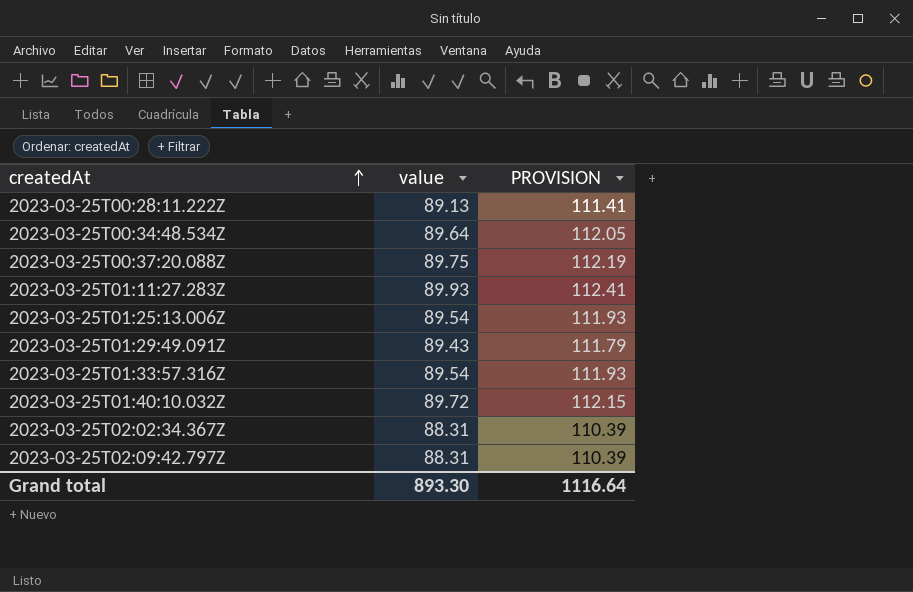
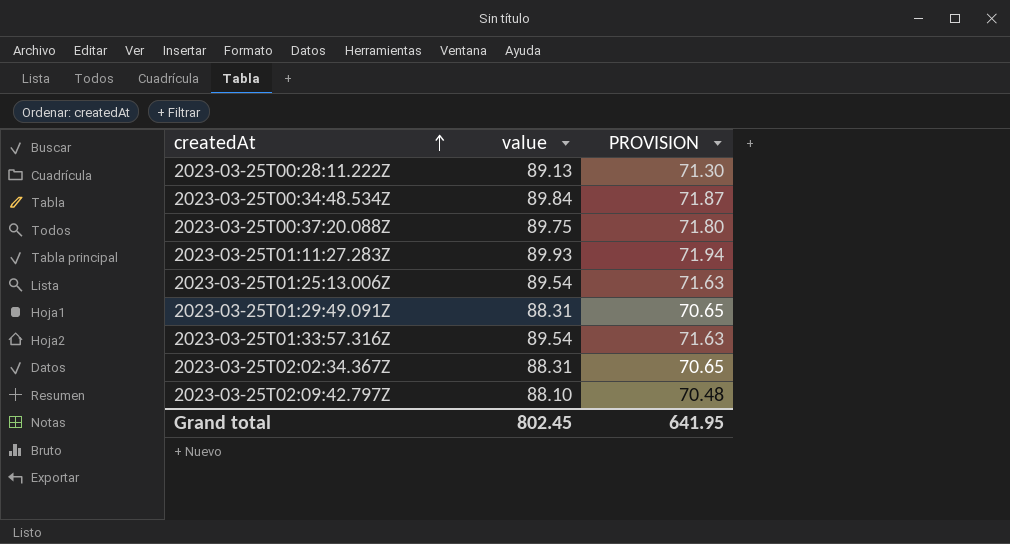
column PROVISION | formula: [value] * 1.25 -> [value] * 0.8
row 2023-03-25T01:40:10.032Z: 89.72 | 112.15 -> none
2023-03-25T00:34:48.534Z | value: 89.64 -> 89.84
2023-03-25T01:29:49.091Z | value: 89.43 -> 88.31
2023-03-25T02:09:42.797Z | value: 88.31 -> 88.10
Grand total | value: 893.30 -> 802.45
Grand total | PROVISION: 1116.64 -> 641.95

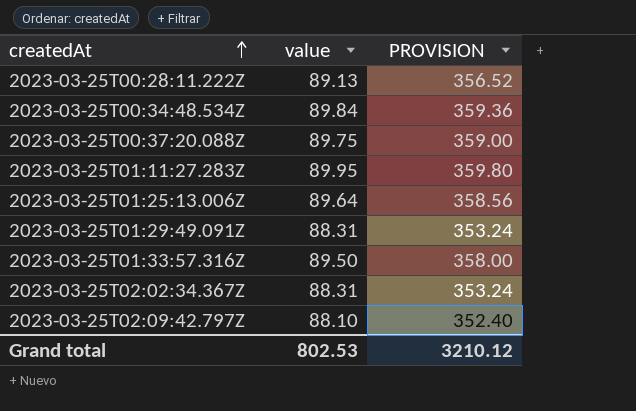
column PROVISION | formula: [value] * 0.8 -> [value] * 4
2023-03-25T01:11:27.283Z | value: 89.93 -> 89.95
2023-03-25T01:25:13.006Z | value: 89.54 -> 89.64
2023-03-25T01:33:57.316Z | value: 89.54 -> 89.50
Grand total | value: 802.45 -> 802.53
Grand total | PROVISION: 641.95 -> 3210.12

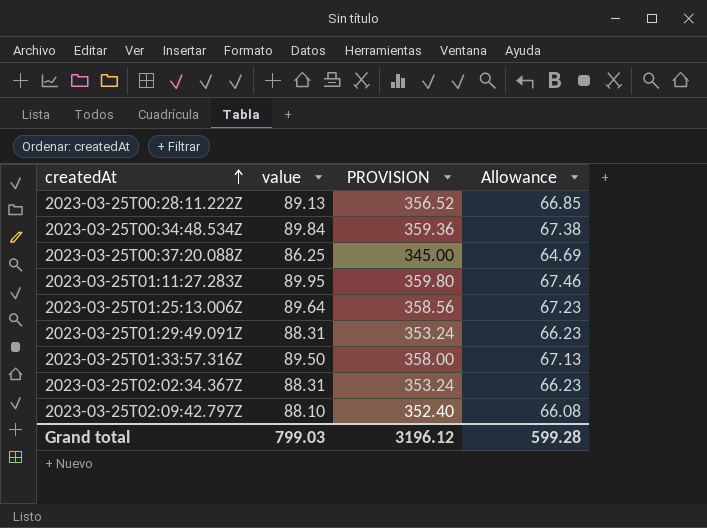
column Allowance | formula: none -> [value] * 0.75
2023-03-25T00:37:20.088Z | value: 89.75 -> 86.25
2023-03-25T00:37:20.088Z | PROVISION: 359.00 -> 345.00
Grand total | value: 802.53 -> 799.03
Grand total | PROVISION: 3210.12 -> 3196.12

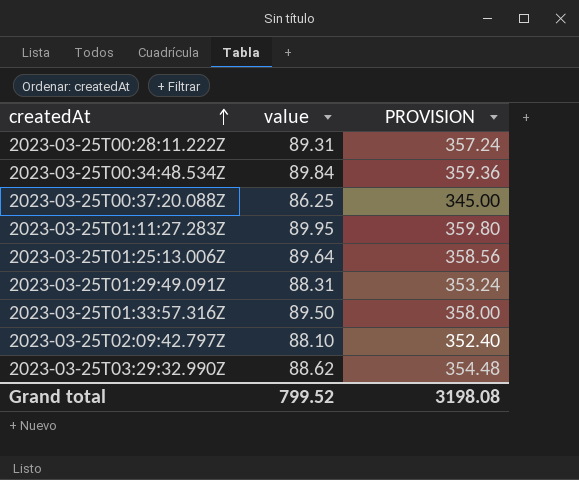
column Allowance | formula: [value] * 0.75 -> none
row 2023-03-25T02:02:34.367Z: 88.31 | 353.24 | 66.23 -> none
2023-03-25T00:28:11.222Z | value: 89.13 -> 89.31
2023-03-25T00:28:11.222Z | PROVISION: 356.52 -> 357.24
row 2023-03-25T03:29:32.990Z: none -> 88.62 | 354.48
Grand total | value: 799.03 -> 799.52
Grand total | PROVISION: 3196.12 -> 3198.08

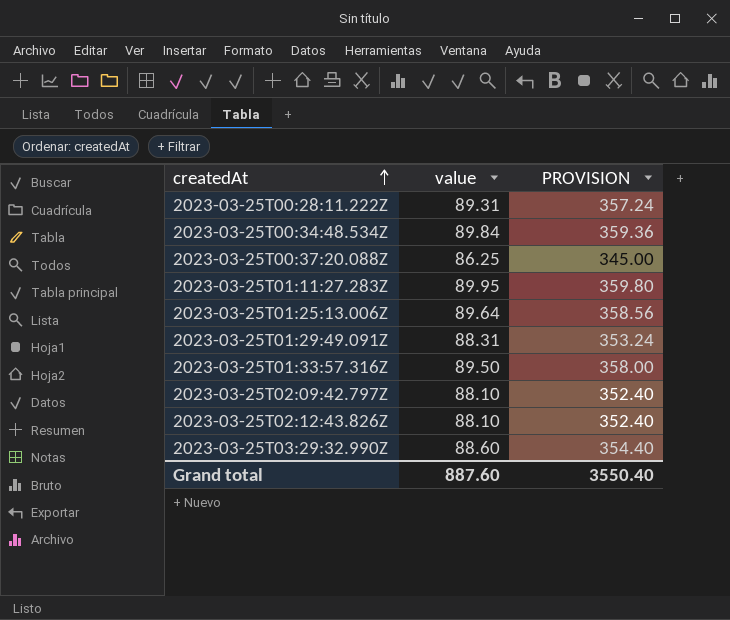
row 2023-03-25T02:12:43.826Z: none -> 88.10 | 352.40
2023-03-25T03:29:32.990Z | value: 88.62 -> 88.60
2023-03-25T03:29:32.990Z | PROVISION: 354.48 -> 354.40
Grand total | value: 799.52 -> 887.60
Grand total | PROVISION: 3198.08 -> 3550.40

